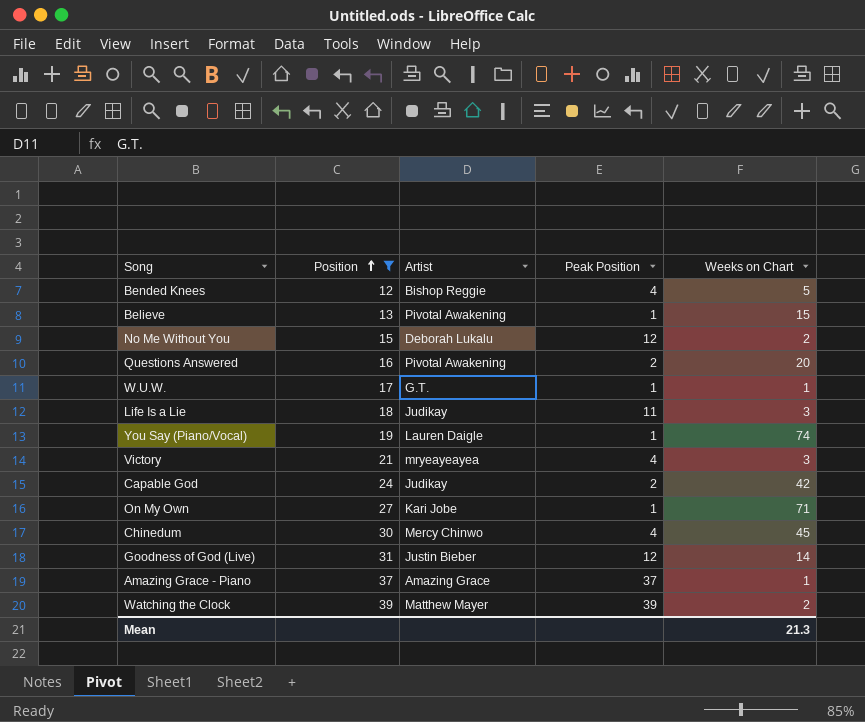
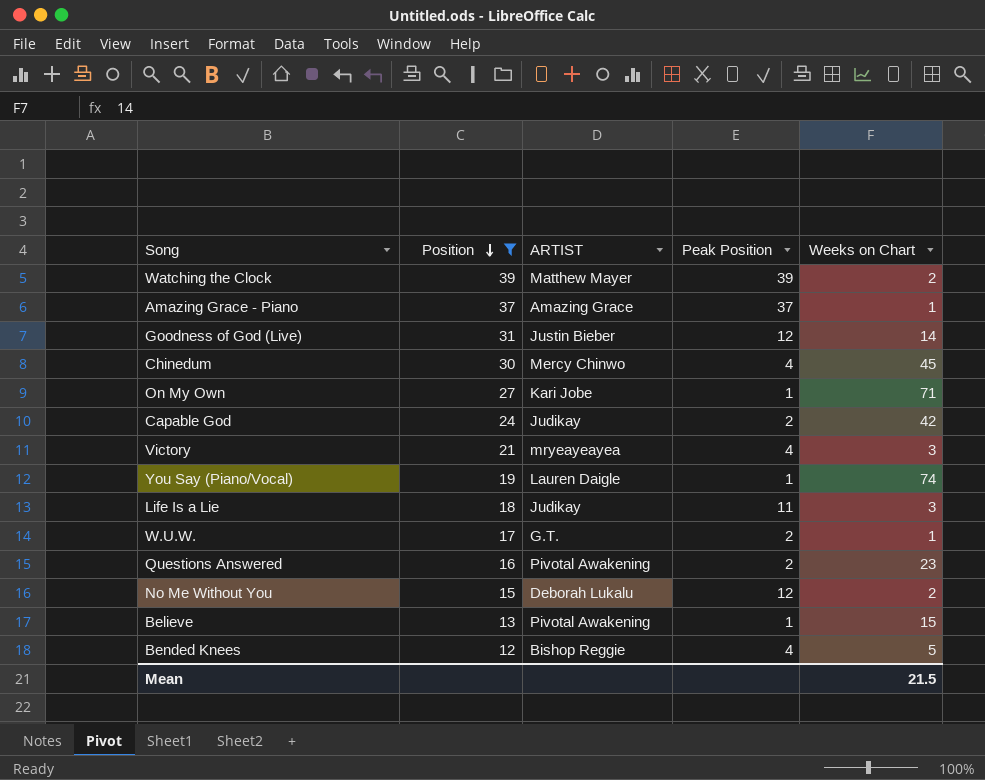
row order: Position ascending -> Position descending
column name: Artist -> ARTIST
W.U.W. | Peak Position: 1 -> 2
Questions Answered | Weeks on Chart: 20 -> 23
Mean | Weeks on Chart: 21.3 -> 21.5

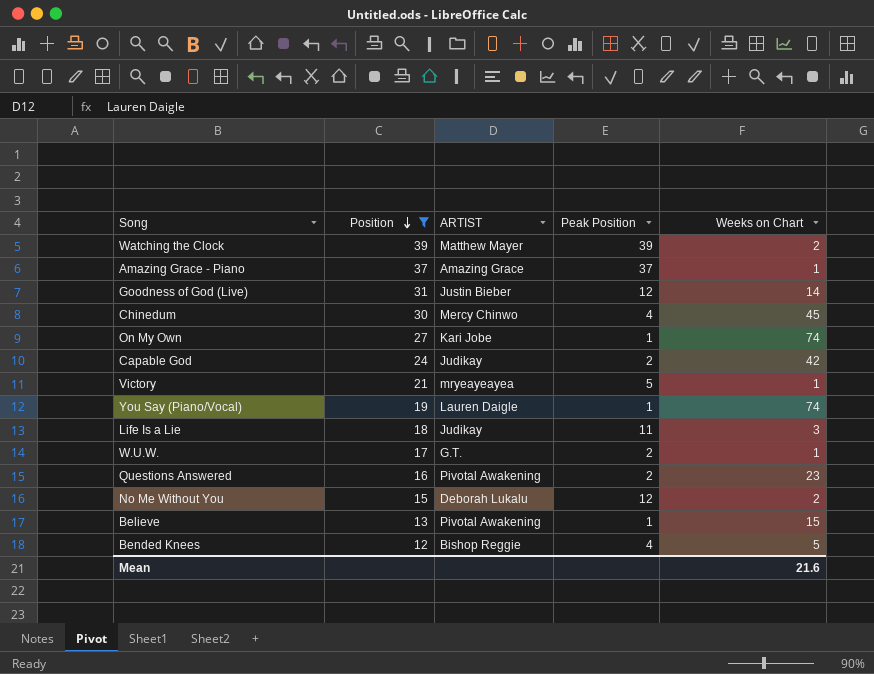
On My Own | Weeks on Chart: 71 -> 74
Victory | Peak Position: 4 -> 5
Victory | Weeks on Chart: 3 -> 1
Mean | Weeks on Chart: 21.5 -> 21.6

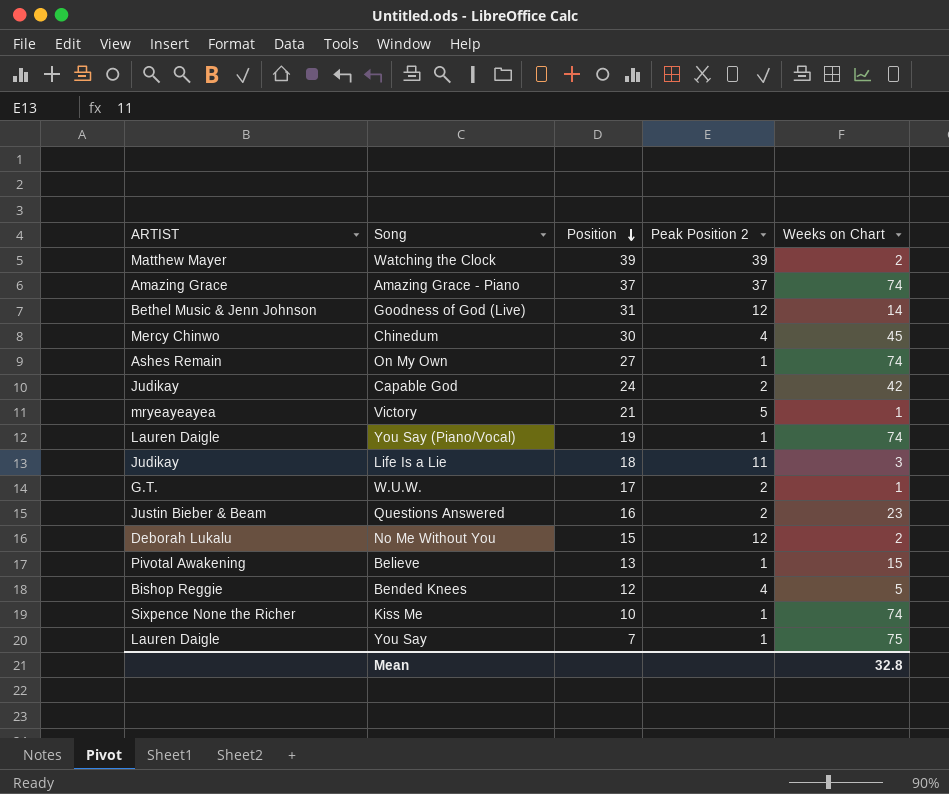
filter: Position >= 12 -> none
column ARTIST | position: 3 -> 1
column name: Peak Position -> Peak Position 2
Amazing Grace - Piano | Weeks on Chart: 1 -> 74
Goodness of God (Live) | ARTIST: Justin Bieber -> Bethel Music & Jenn Johnson
On My Own | ARTIST: Kari Jobe -> Ashes Remain
Questions Answered | ARTIST: Pivotal Awakening -> Justin Bieber & Beam
Mean | Weeks on Chart: 21.6 -> 32.8

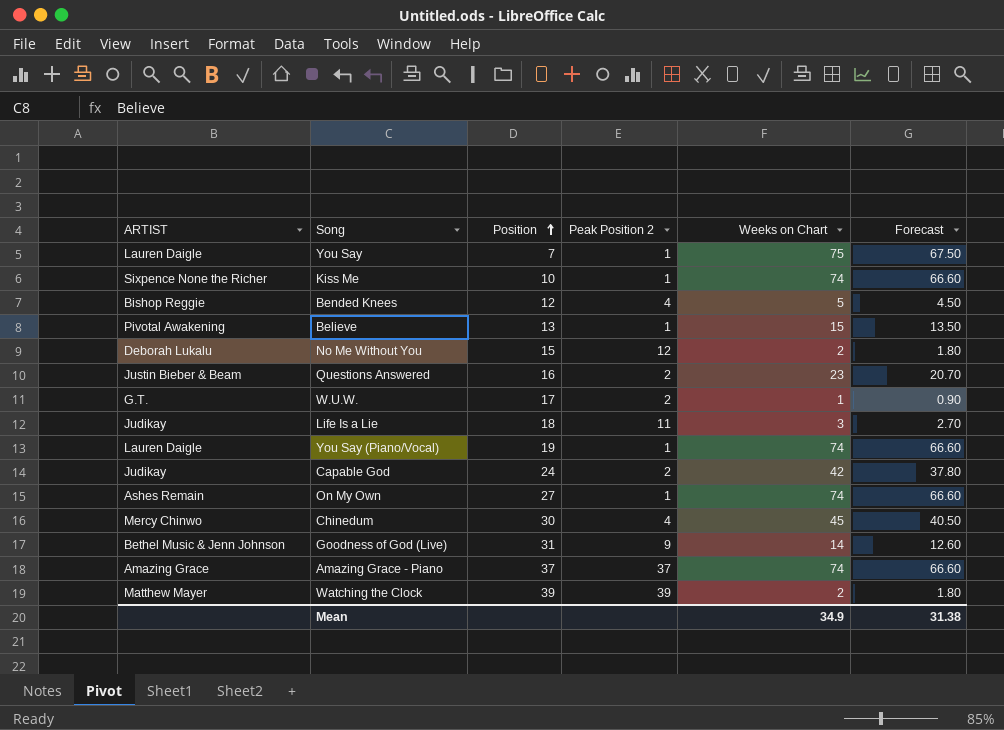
row order: Position descending -> Position ascending
column Forecast | formula: none -> [Weeks on Chart] * 0.9
row Victory: mryeayeayea | 21 | 5 | 1 -> none
Goodness of God (Live) | Peak Position 2: 12 -> 9
Mean | Weeks on Chart: 32.8 -> 34.9

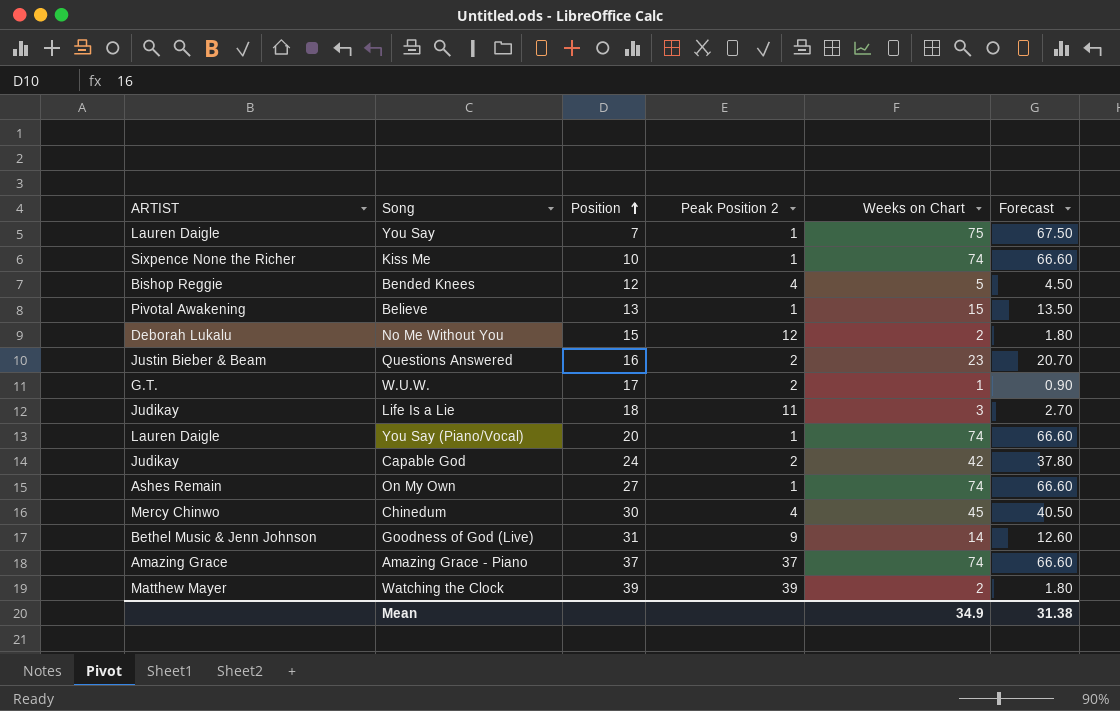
You Say (Piano/Vocal) | Position: 19 -> 20

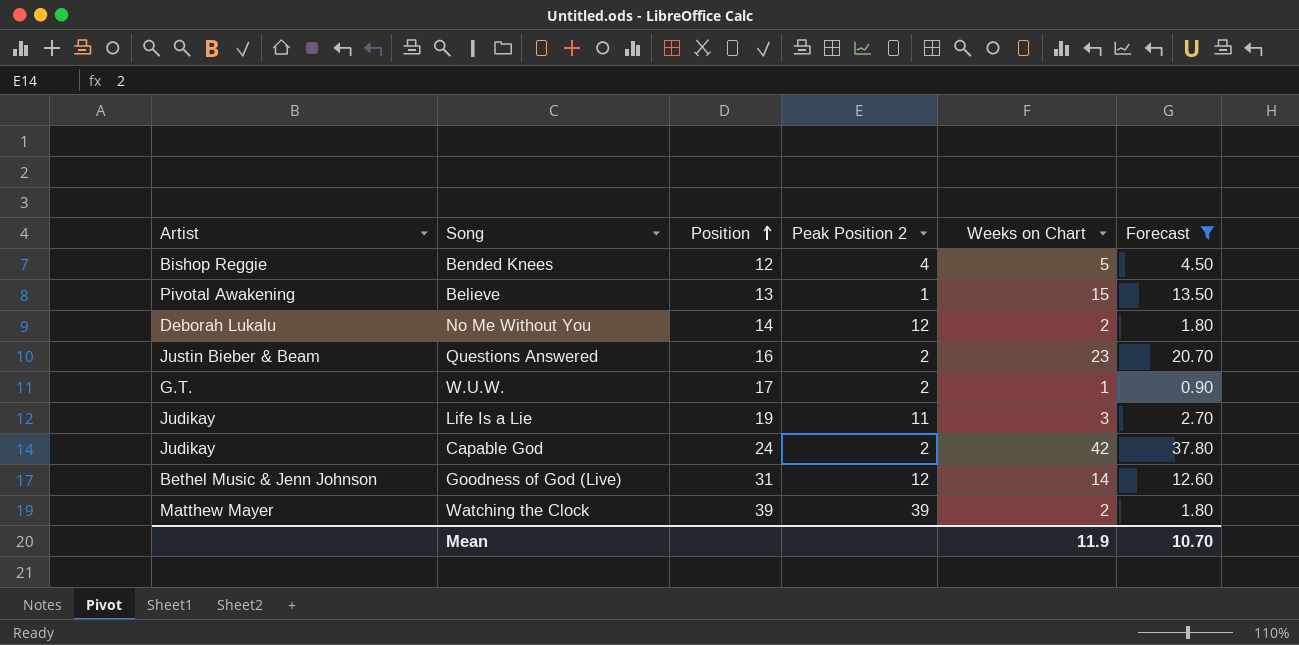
filter: none -> Forecast <= 37.80
column name: ARTIST -> Artist
No Me Without You | Position: 15 -> 14
Life Is a Lie | Position: 18 -> 19
Goodness of God (Live) | Peak Position 2: 9 -> 12
Mean | Weeks on Chart: 34.9 -> 11.9
Mean | Forecast: 31.38 -> 10.70

